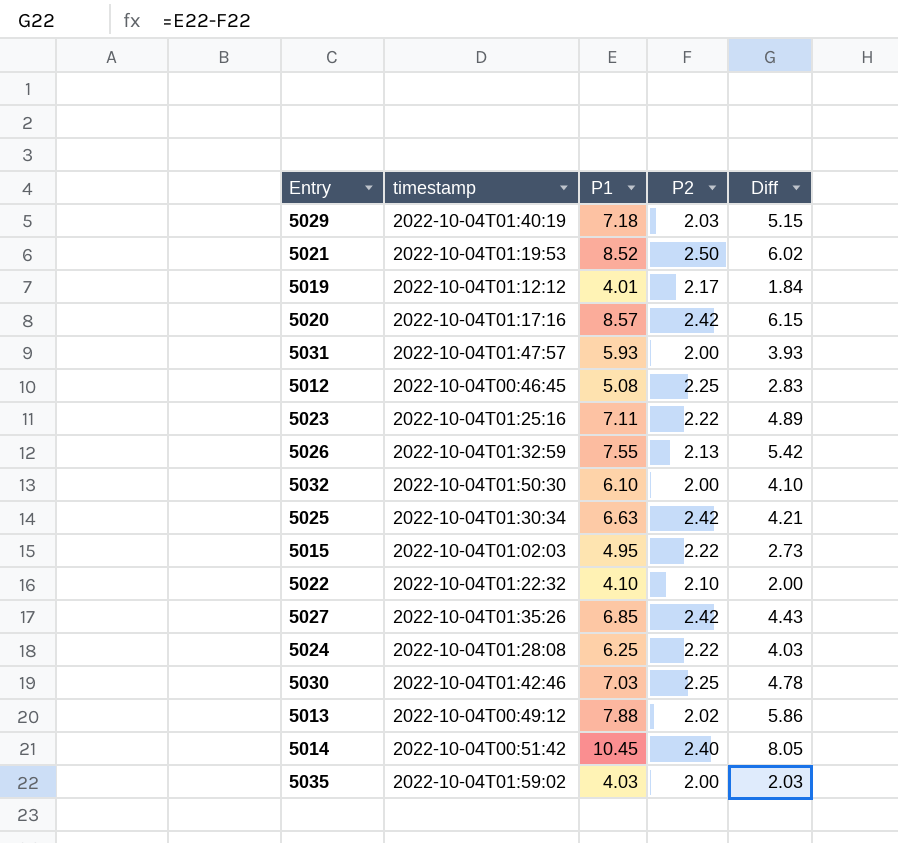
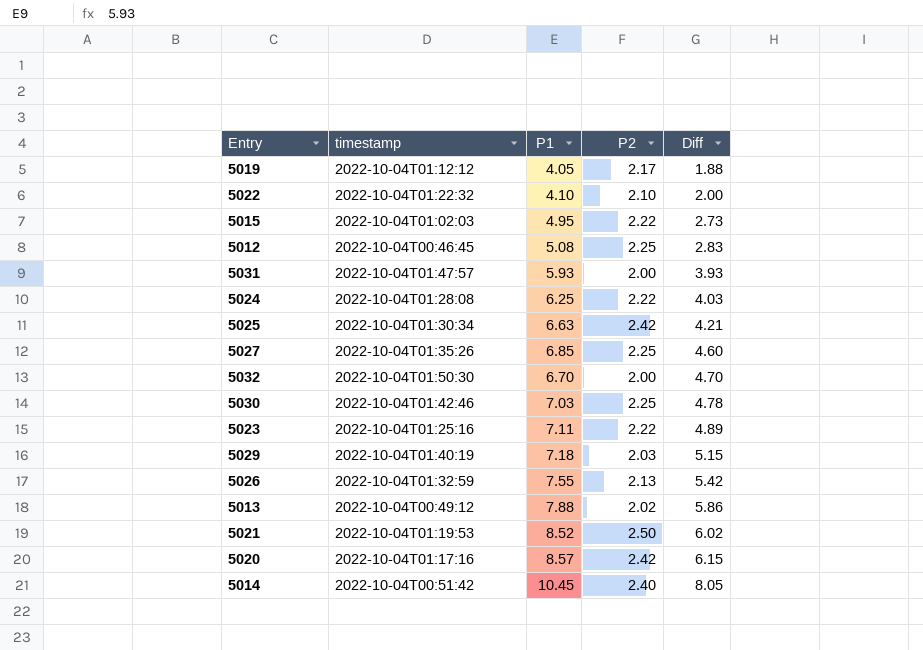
row order: none -> Diff ascending
row 5035: 2022-10-04T01:59:02 | 4.03 | 2.00 | 2.03 -> none
5019 | P1: 4.01 -> 4.05
5019 | Diff: 1.84 -> 1.88
5027 | P2: 2.42 -> 2.25
5027 | Diff: 4.43 -> 4.60
5032 | P1: 6.10 -> 6.70
5032 | Diff: 4.10 -> 4.70

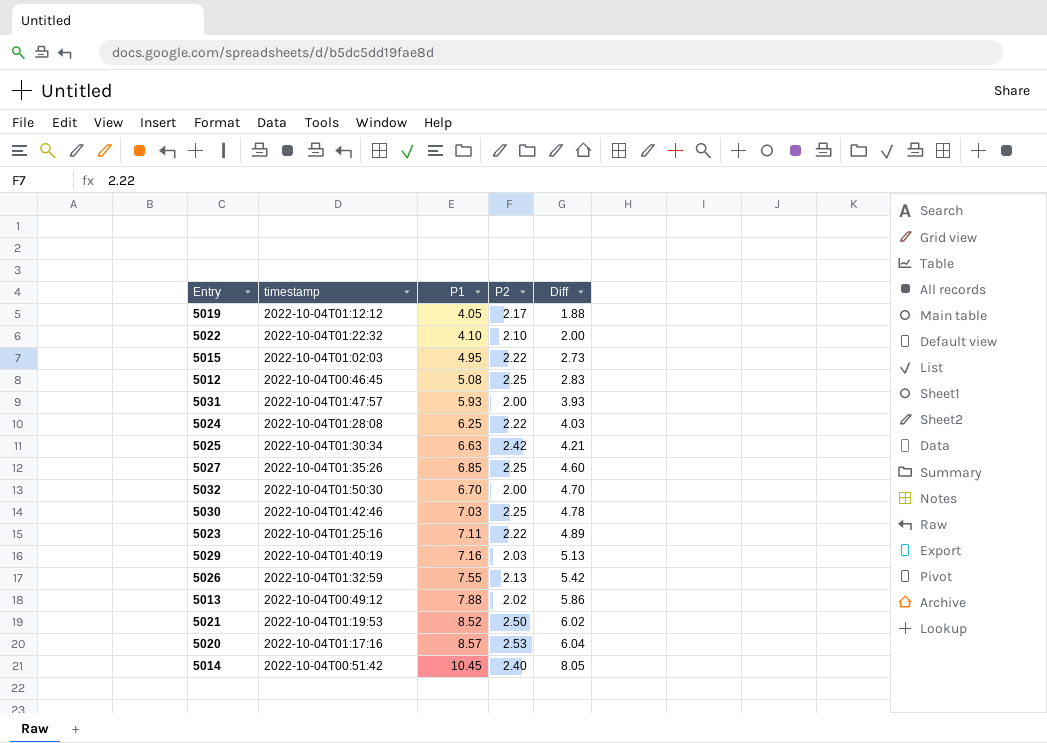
5029 | P1: 7.18 -> 7.16
5029 | Diff: 5.15 -> 5.13
5020 | P2: 2.42 -> 2.53
5020 | Diff: 6.15 -> 6.04

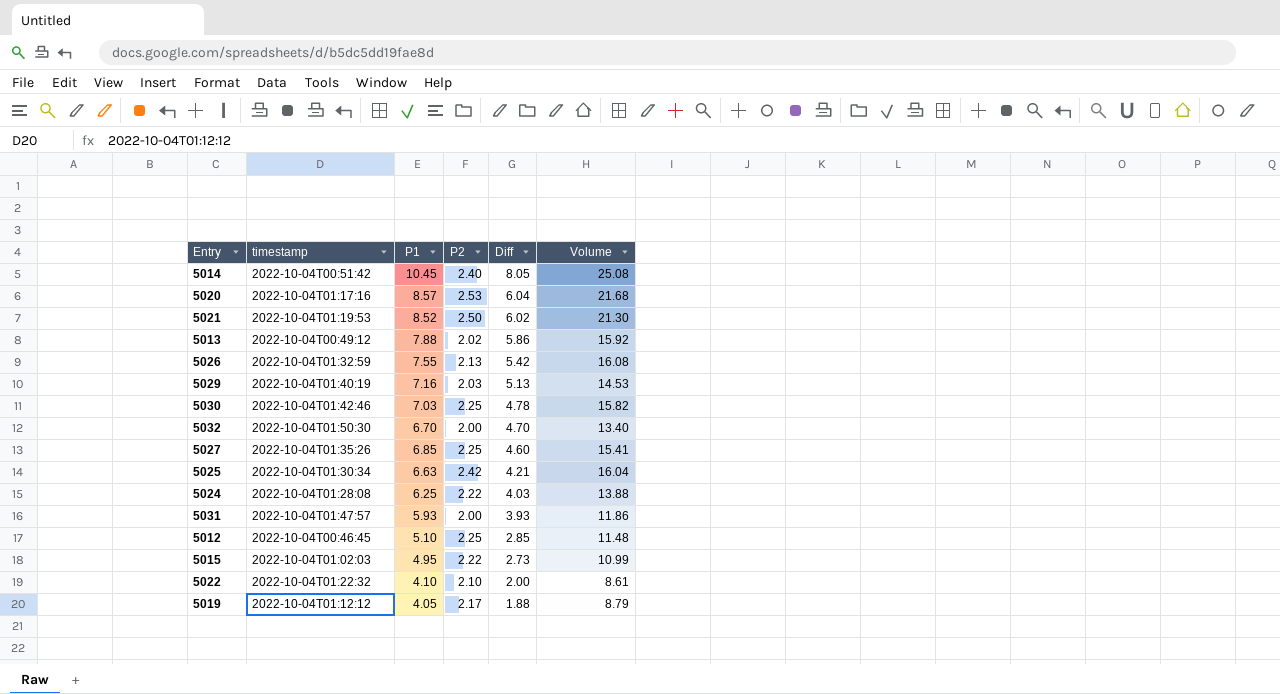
row order: Diff ascending -> Diff descending
column Volume | formula: none -> [P1] * [P2]
row 5023: 2022-10-04T01:25:16 | 7.11 | 2.22 | 4.89 -> none
5012 | P1: 5.08 -> 5.10
5012 | Diff: 2.83 -> 2.85

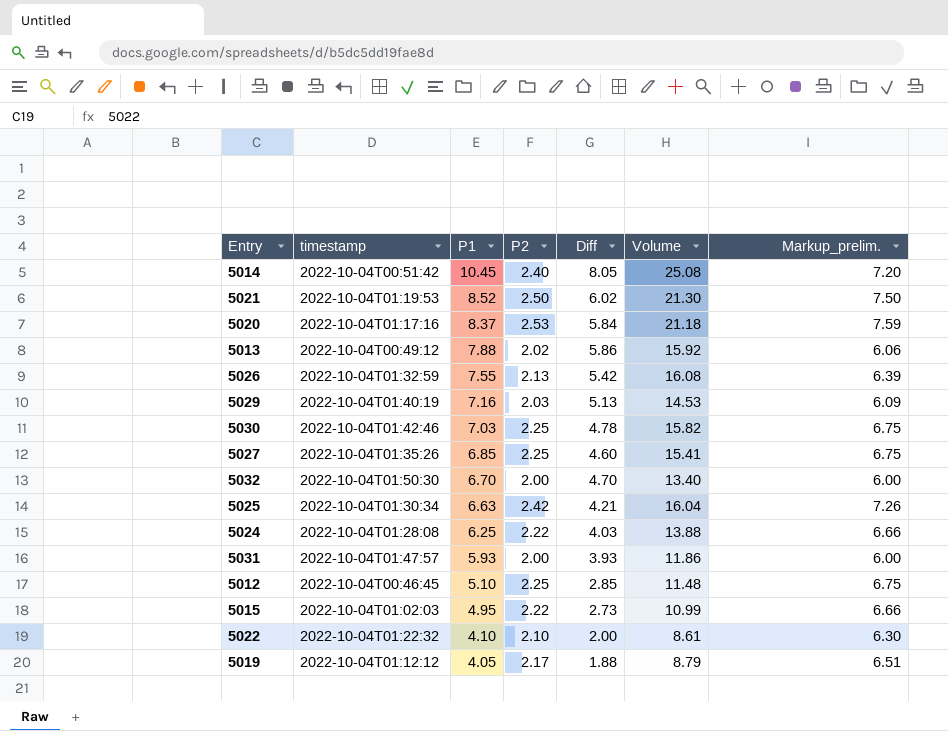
row order: Diff descending -> P1 descending
column Markup_prelim. | formula: none -> [P2] * 3
5020 | P1: 8.57 -> 8.37
5020 | Diff: 6.04 -> 5.84
5020 | Volume: 21.68 -> 21.18

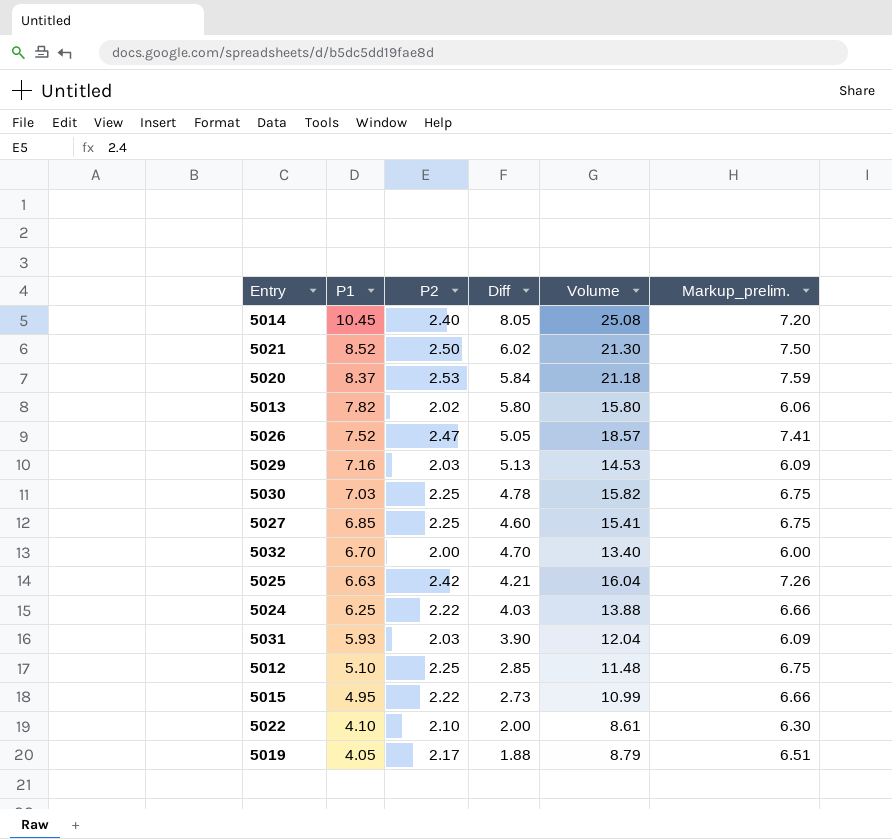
column timestamp | position: 2 -> none
5013 | P1: 7.88 -> 7.82
5013 | Diff: 5.86 -> 5.80
5013 | Volume: 15.92 -> 15.80
5026 | P1: 7.55 -> 7.52
5026 | P2: 2.13 -> 2.47
5026 | Diff: 5.42 -> 5.05
5026 | Volume: 16.08 -> 18.57
5026 | Markup_prelim.: 6.39 -> 7.41
5031 | P2: 2.00 -> 2.03
5031 | Diff: 3.93 -> 3.90
5031 | Volume: 11.86 -> 12.04
5031 | Markup_prelim.: 6.00 -> 6.09

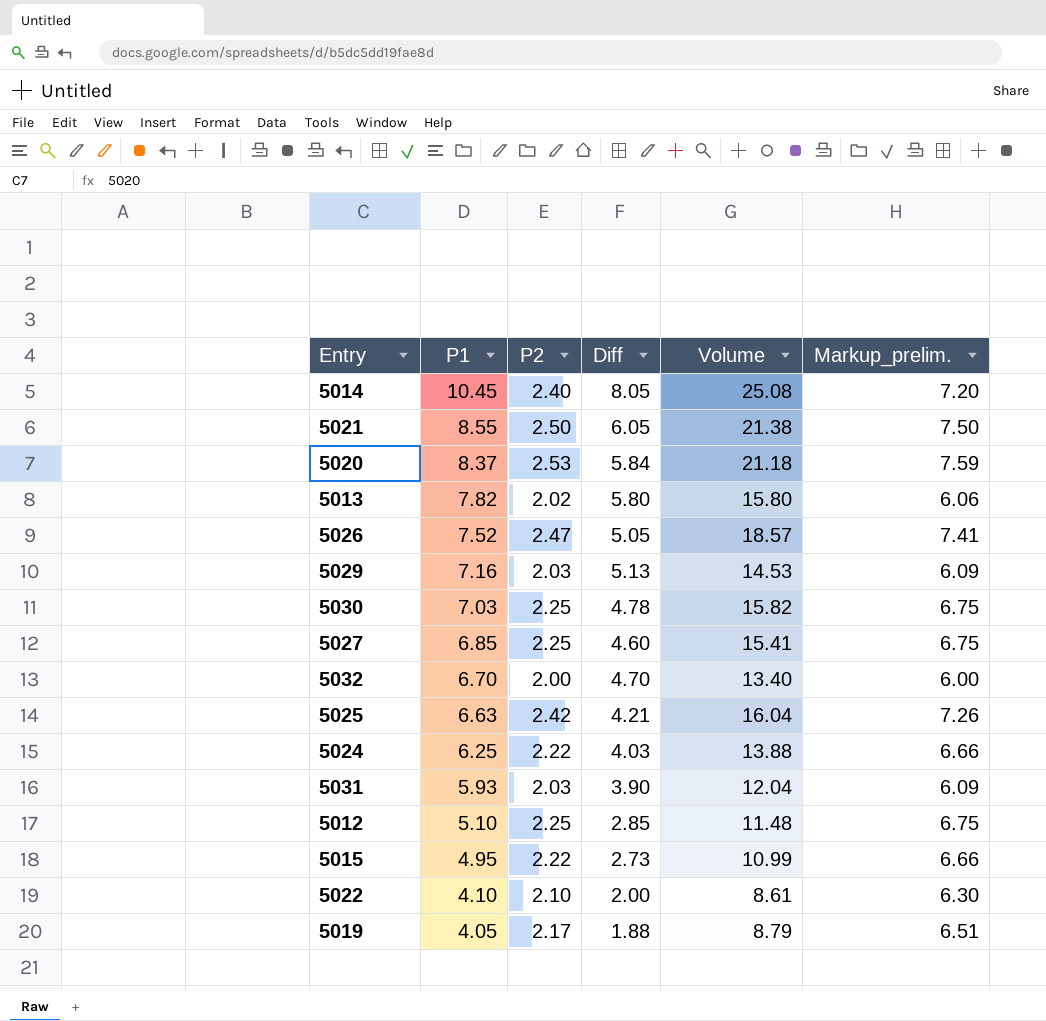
5021 | P1: 8.52 -> 8.55
5021 | Diff: 6.02 -> 6.05
5021 | Volume: 21.30 -> 21.38

